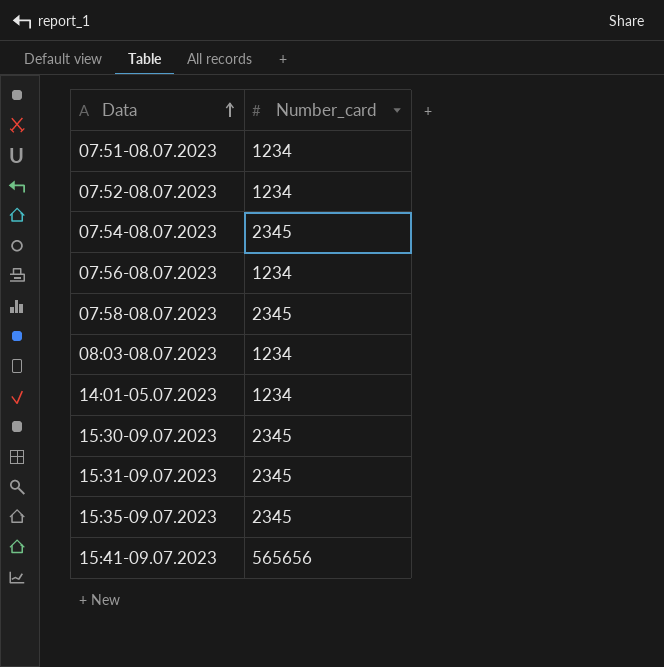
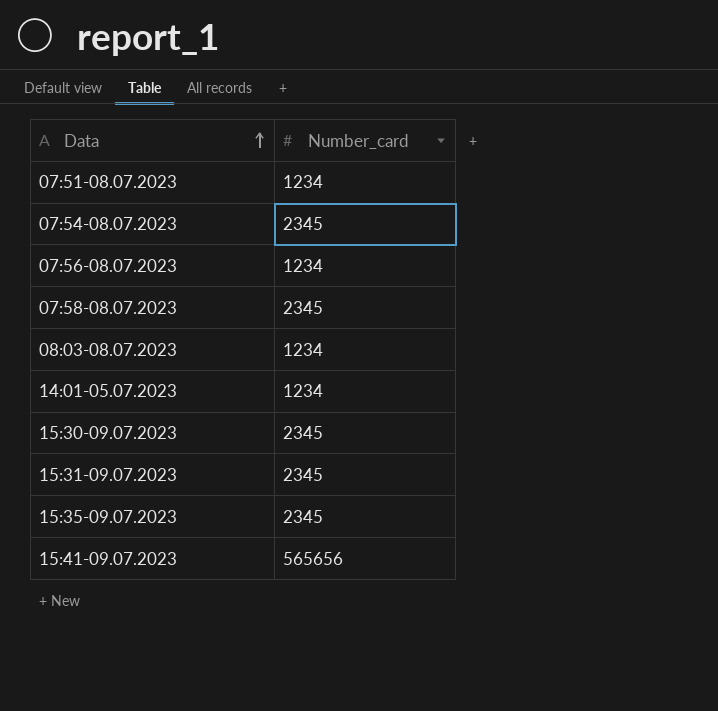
row 07:52-08.07.2023: 1234 -> none

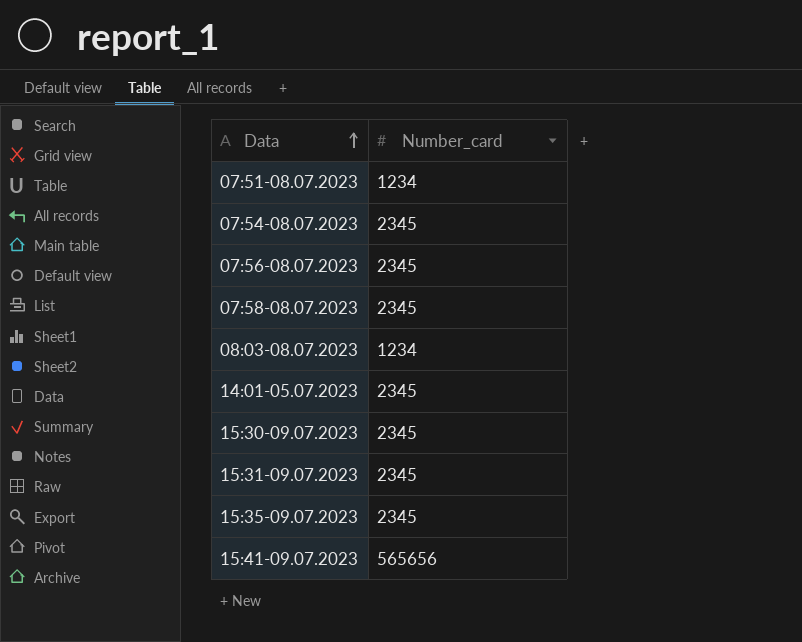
07:56-08.07.2023 | Number_card: 1234 -> 2345
14:01-05.07.2023 | Number_card: 1234 -> 2345

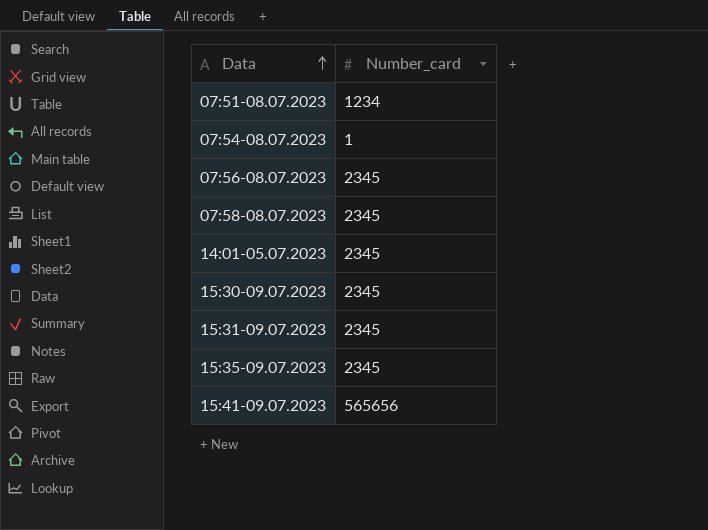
row 08:03-08.07.2023: 1234 -> none
07:54-08.07.2023 | Number_card: 2345 -> 1

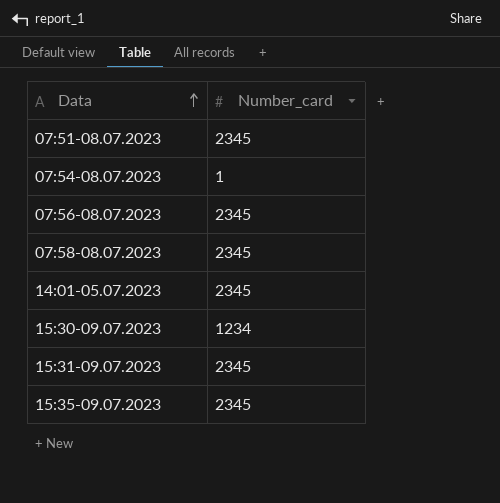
row 15:41-09.07.2023: 565656 -> none
07:51-08.07.2023 | Number_card: 1234 -> 2345
15:30-09.07.2023 | Number_card: 2345 -> 1234

